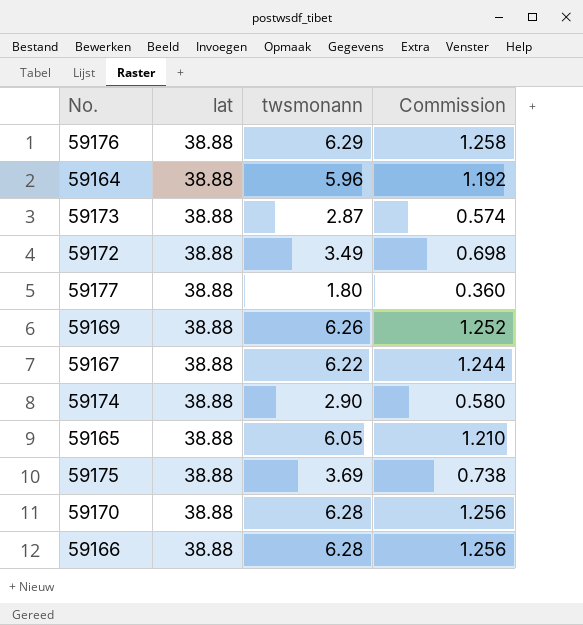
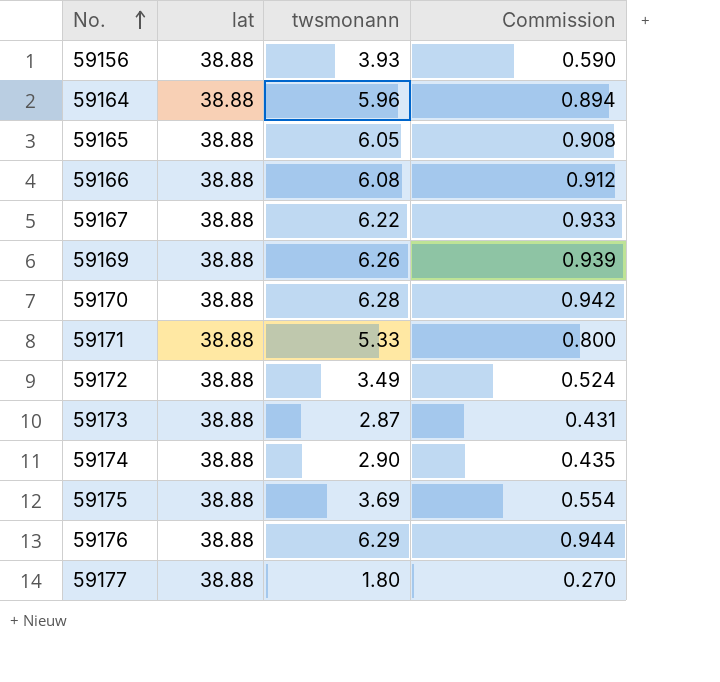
row order: none -> No. ascending
column Commission | formula: [twsmonann] * 0.2 -> [twsmonann] * 0.15
row 59156: none -> 38.88 | 3.93 | 0.590
59166 | twsmonann: 6.28 -> 6.08
row 59171: none -> 38.88 | 5.33 | 0.800

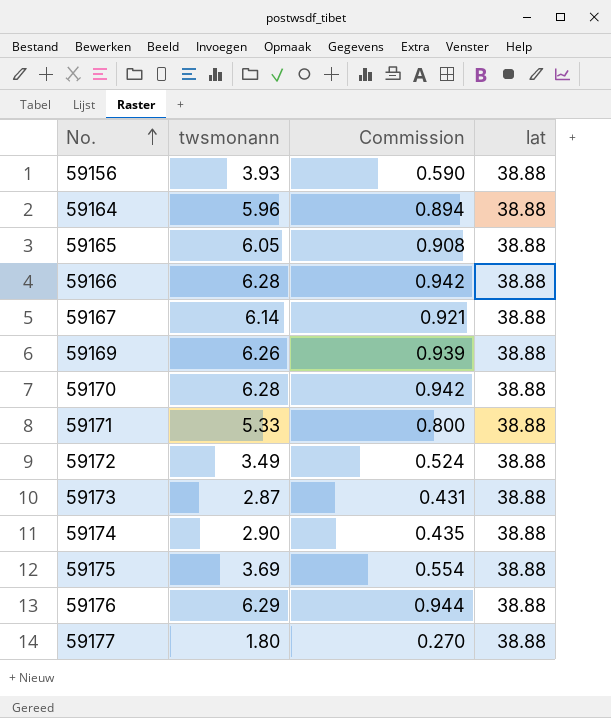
column lat | position: 2 -> 4
59166 | twsmonann: 6.08 -> 6.28
59166 | Commission: 0.912 -> 0.942
59167 | twsmonann: 6.22 -> 6.14
59167 | Commission: 0.933 -> 0.921

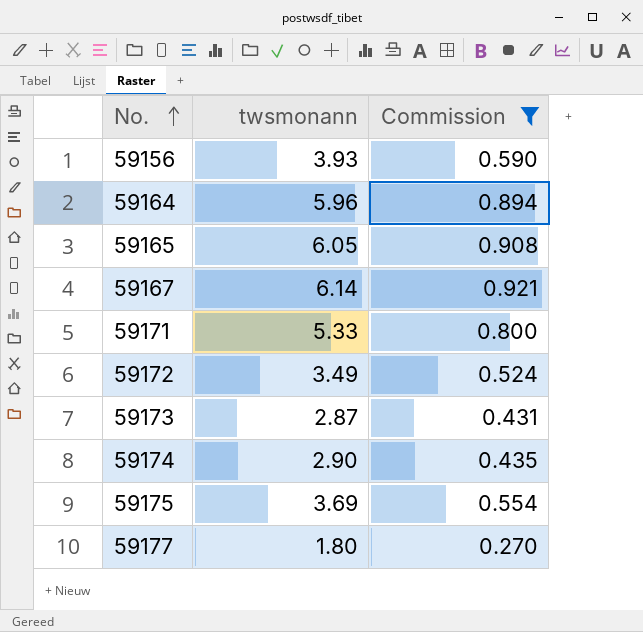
filter: none -> Commission <= 0.921
column lat | position: 4 -> none

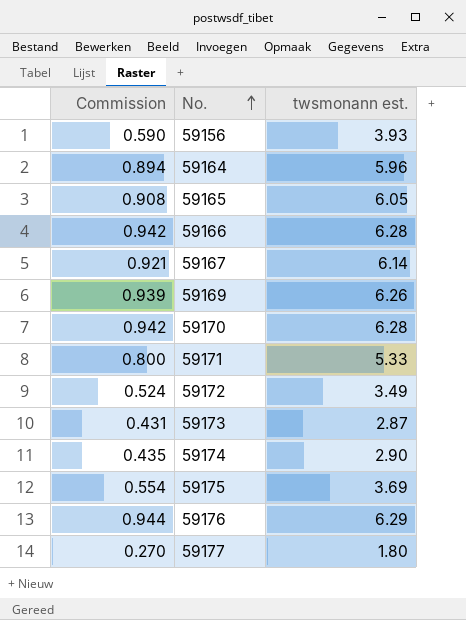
filter: Commission <= 0.921 -> none
column Commission | position: 3 -> 1
column name: twsmonann -> twsmonann est.

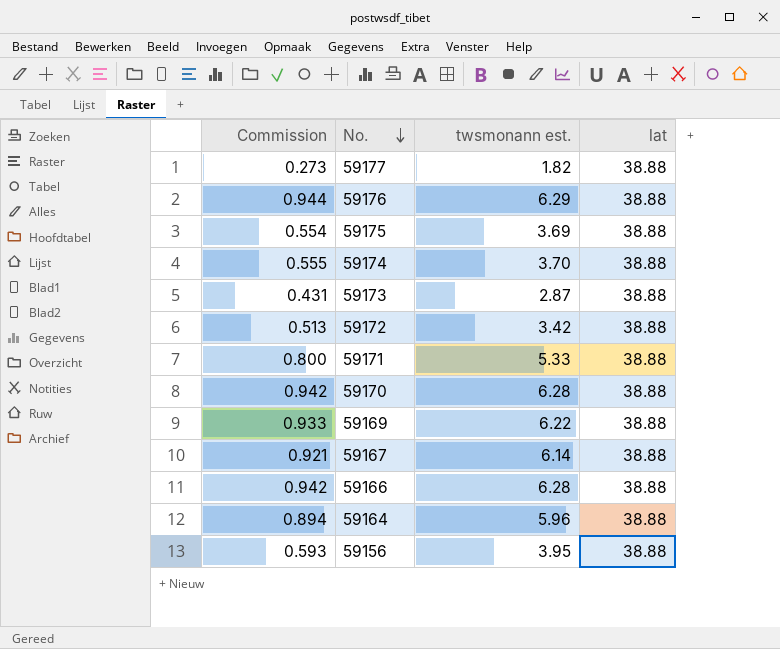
row order: No. ascending -> No. descending
column lat | position: none -> 4
row 59165: 0.908 | 6.05 -> none
59177 | Commission: 0.270 -> 0.273
59177 | twsmonann est.: 1.80 -> 1.82
59174 | Commission: 0.435 -> 0.555
59174 | twsmonann est.: 2.90 -> 3.70
59172 | Commission: 0.524 -> 0.513
59172 | twsmonann est.: 3.49 -> 3.42
59169 | Commission: 0.939 -> 0.933
59169 | twsmonann est.: 6.26 -> 6.22
59156 | Commission: 0.590 -> 0.593
59156 | twsmonann est.: 3.93 -> 3.95

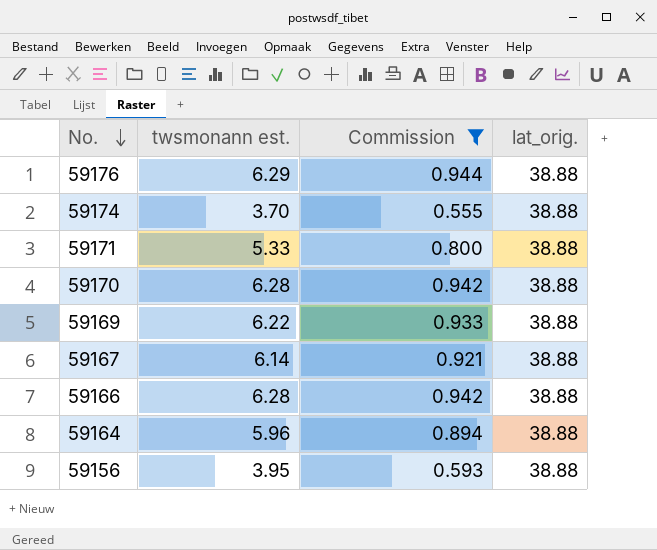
filter: none -> Commission >= 0.555
column Commission | position: 1 -> 3
column name: lat -> lat_orig.

